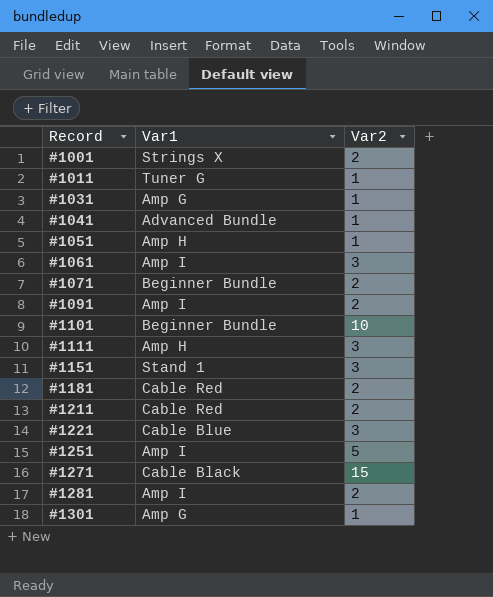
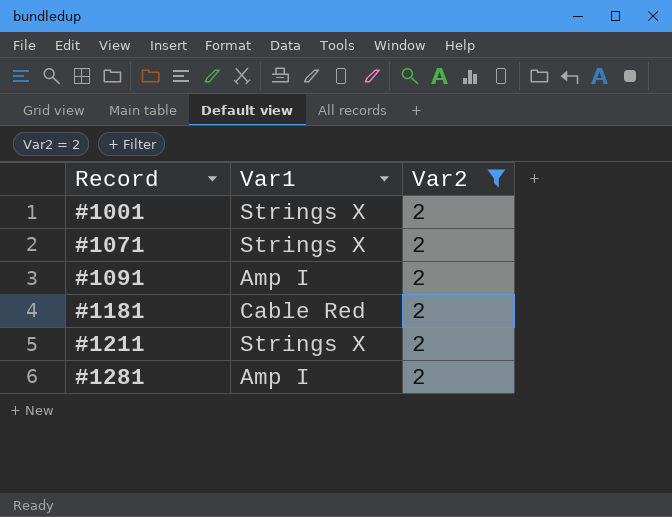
filter: none -> Var2 = 2
#1071 | Var1: Beginner Bundle -> Strings X
#1211 | Var1: Cable Red -> Strings X

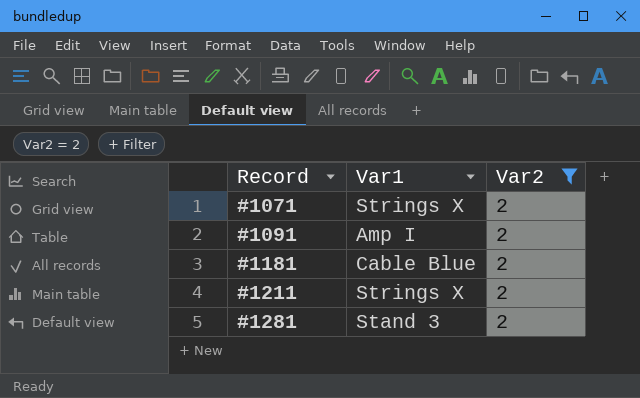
row #1001: Strings X | 2 -> none
#1181 | Var1: Cable Red -> Cable Blue
#1281 | Var1: Amp I -> Stand 3

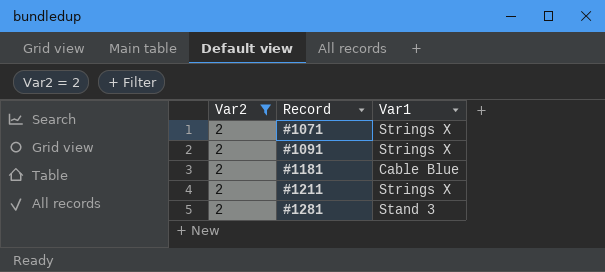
column Var2 | position: 3 -> 1
#1091 | Var1: Amp I -> Strings X

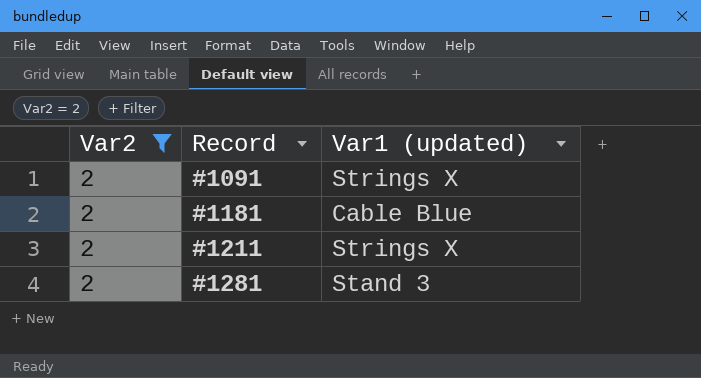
column name: Var1 -> Var1 (updated)
row #1071: 2 | Strings X -> none

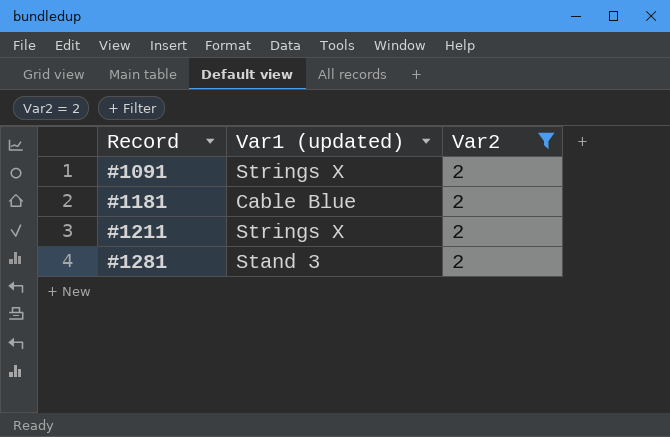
column Var2 | position: 1 -> 3

